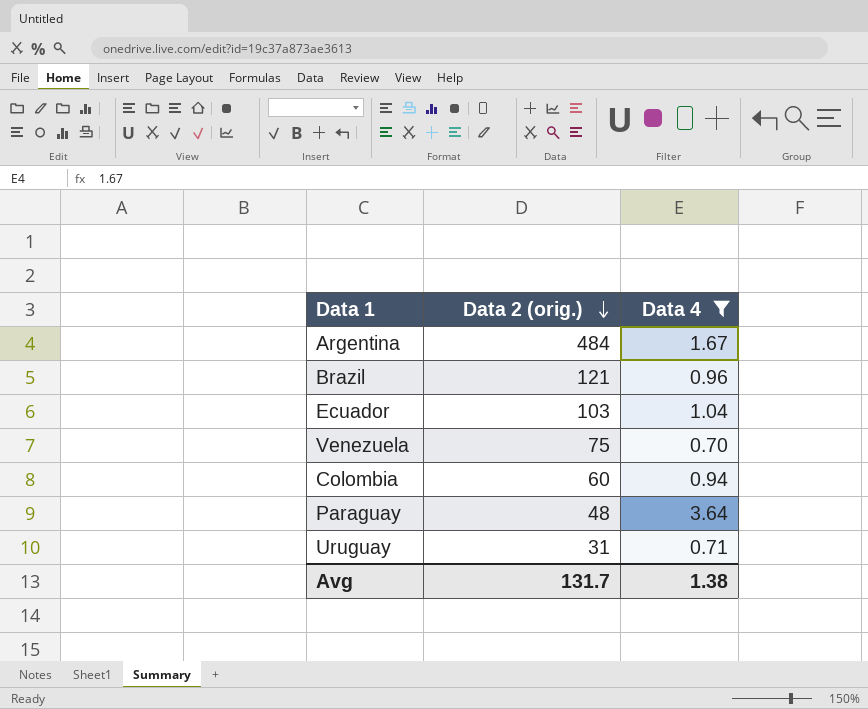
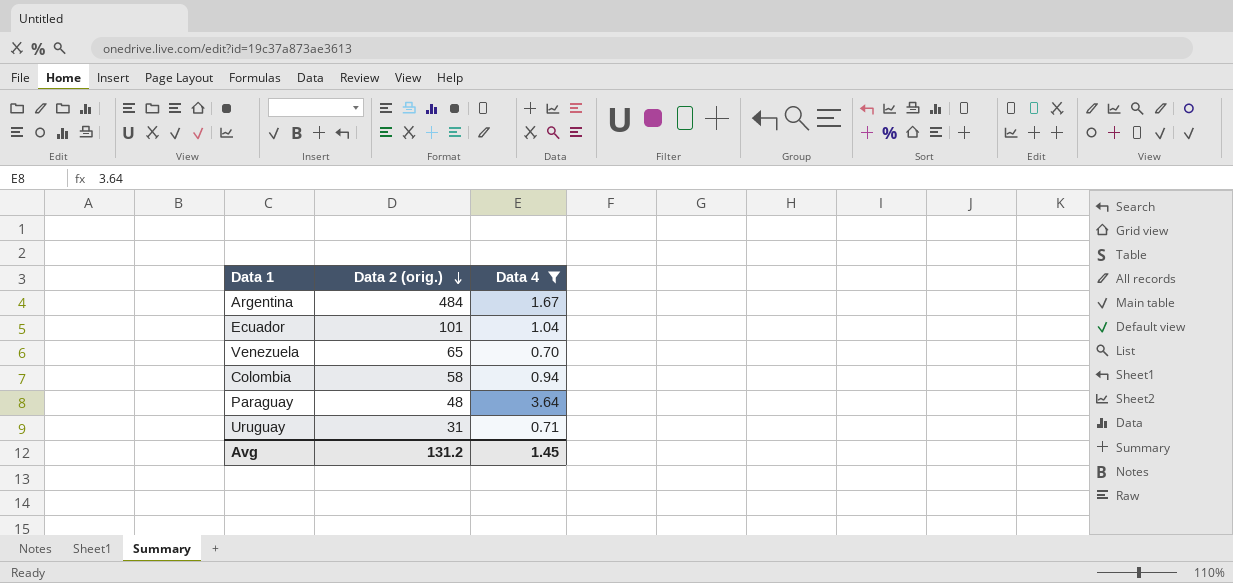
row Brazil: 121 | 0.96 -> none
Ecuador | Data 2 (orig.): 103 -> 101
Venezuela | Data 2 (orig.): 75 -> 65
Colombia | Data 2 (orig.): 60 -> 58
Avg | Data 2 (orig.): 131.7 -> 131.2
Avg | Data 4: 1.38 -> 1.45

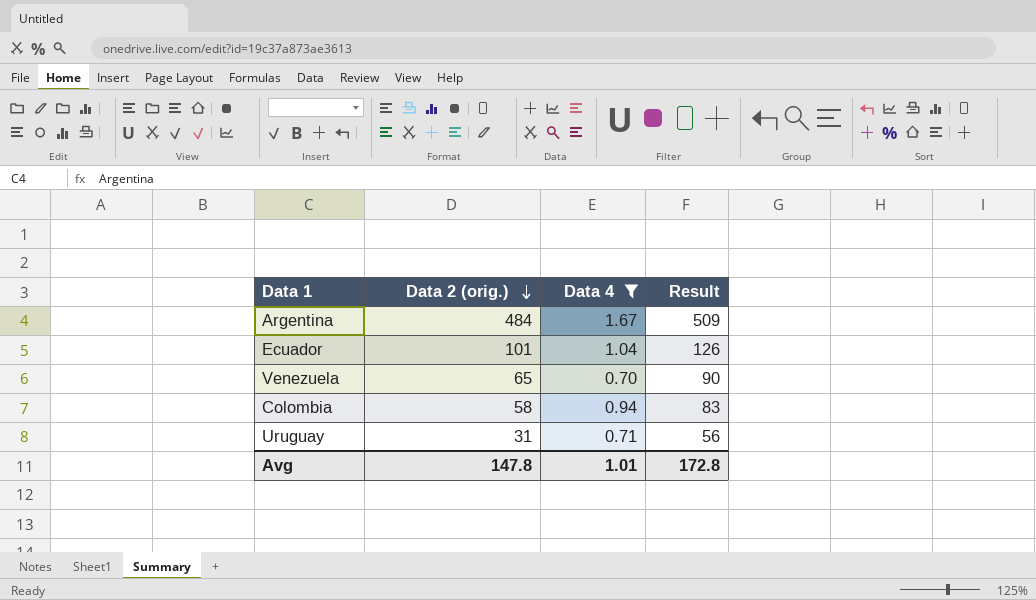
column Result | formula: none -> [Data 2 (orig.)] + 25
row Paraguay: 48 | 3.64 -> none
Avg | Data 2 (orig.): 131.2 -> 147.8
Avg | Data 4: 1.45 -> 1.01

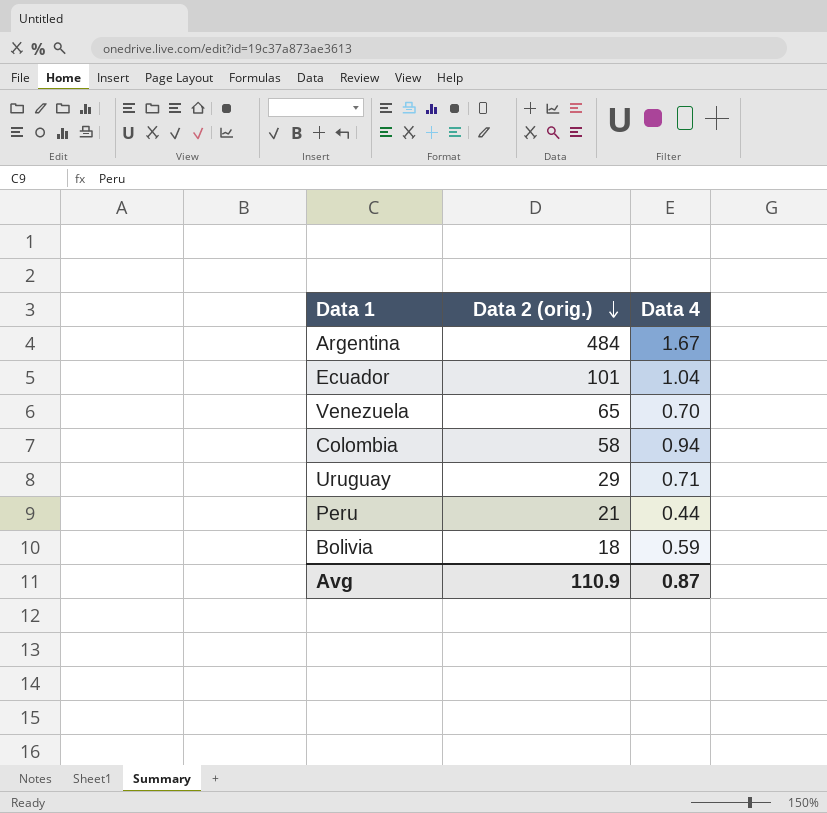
filter: Data 4 >= 0.70 -> none
column Result | formula: [Data 2 (orig.)] + 25 -> none
Uruguay | Data 2 (orig.): 31 -> 29
Avg | Data 2 (orig.): 147.8 -> 110.9
Avg | Data 4: 1.01 -> 0.87

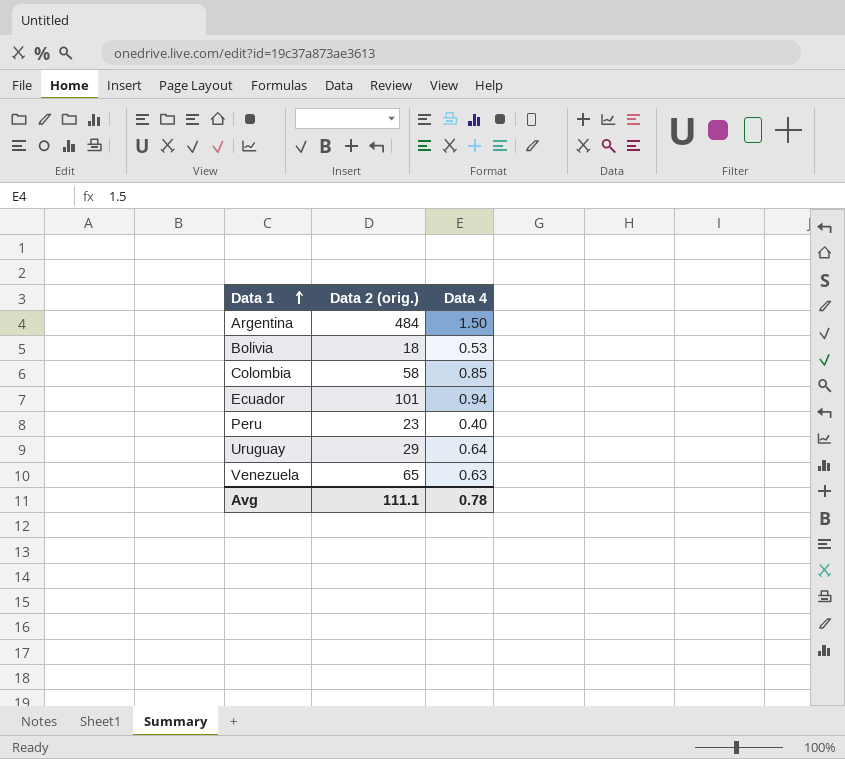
row order: Data 2 (orig.) descending -> Data 1 ascending
Argentina | Data 4: 1.67 -> 1.50
Bolivia | Data 4: 0.59 -> 0.53
Colombia | Data 4: 0.94 -> 0.85
Ecuador | Data 4: 1.04 -> 0.94
Peru | Data 2 (orig.): 21 -> 23
Peru | Data 4: 0.44 -> 0.40
Uruguay | Data 4: 0.71 -> 0.64
Venezuela | Data 4: 0.70 -> 0.63
Avg | Data 2 (orig.): 110.9 -> 111.1
Avg | Data 4: 0.87 -> 0.78

